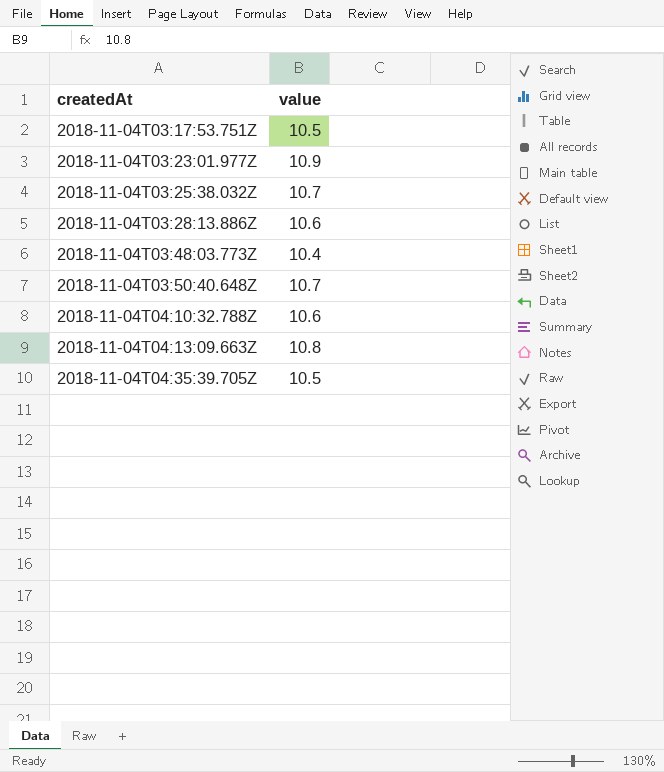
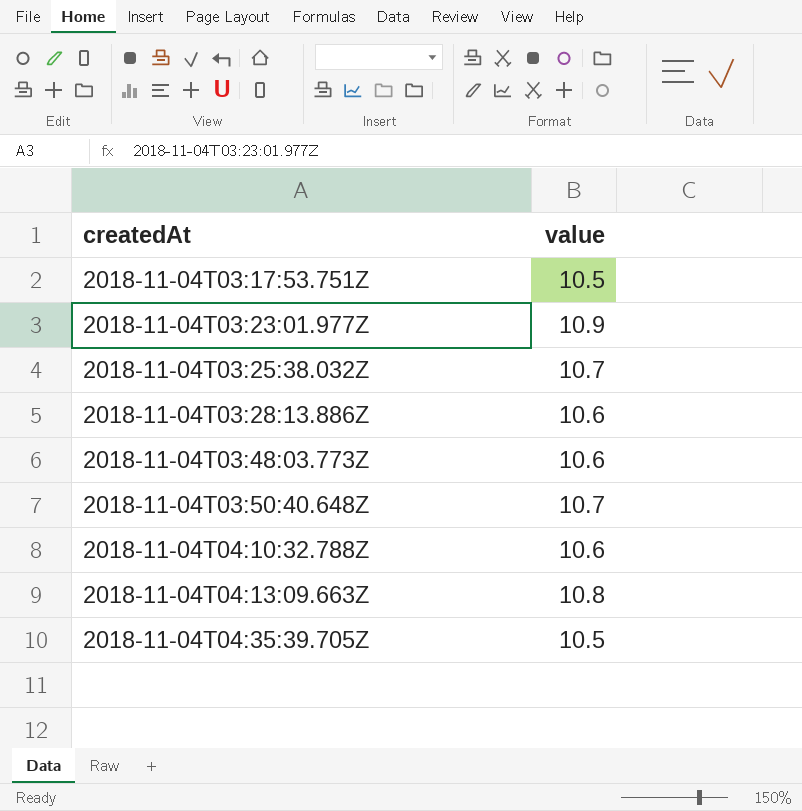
2018-11-04T03:48:03.773Z | value: 10.4 -> 10.6

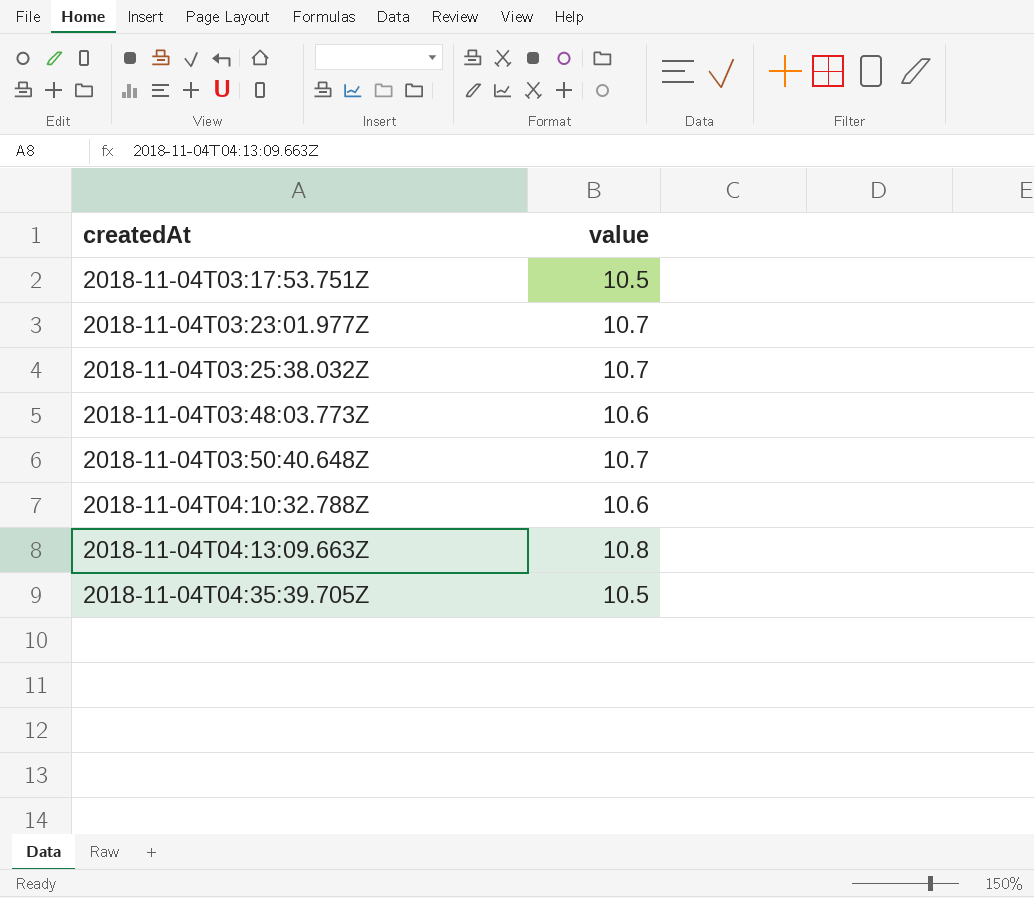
row 2018-11-04T03:28:13.886Z: 10.6 -> none
2018-11-04T03:23:01.977Z | value: 10.9 -> 10.7

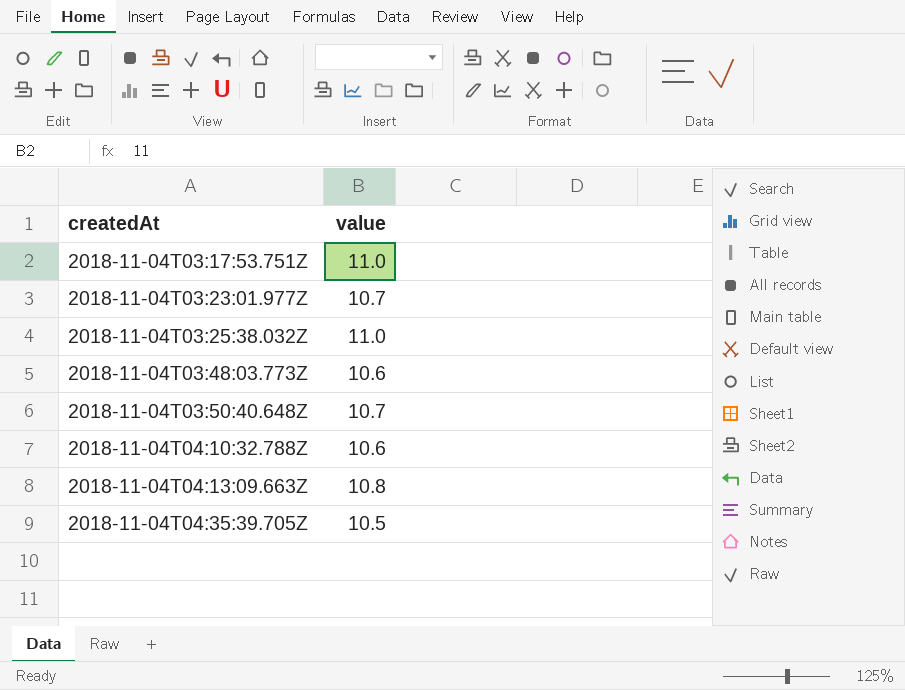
2018-11-04T03:17:53.751Z | value: 10.5 -> 11.0
2018-11-04T03:25:38.032Z | value: 10.7 -> 11.0

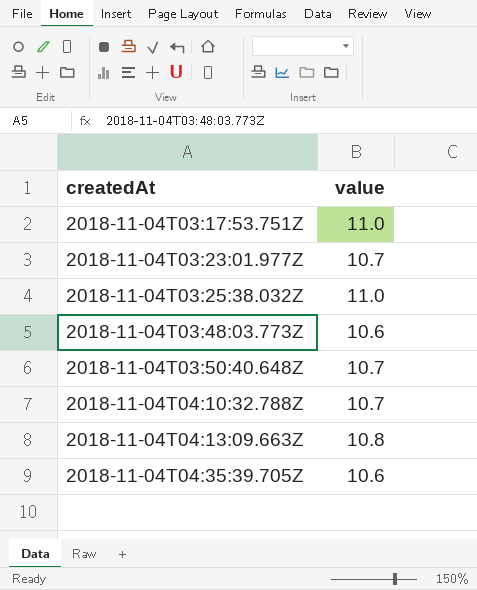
2018-11-04T04:10:32.788Z | value: 10.6 -> 10.7
2018-11-04T04:35:39.705Z | value: 10.5 -> 10.6

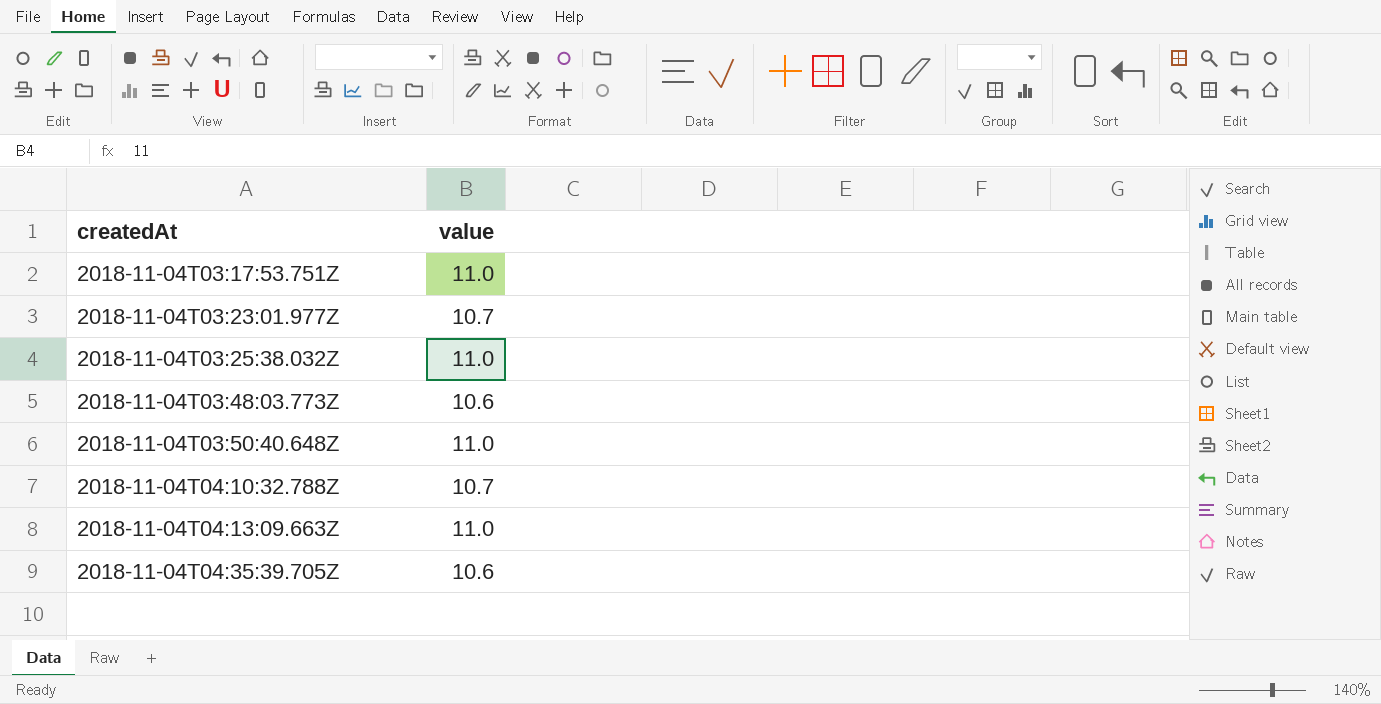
2018-11-04T03:50:40.648Z | value: 10.7 -> 11.0
2018-11-04T04:13:09.663Z | value: 10.8 -> 11.0

